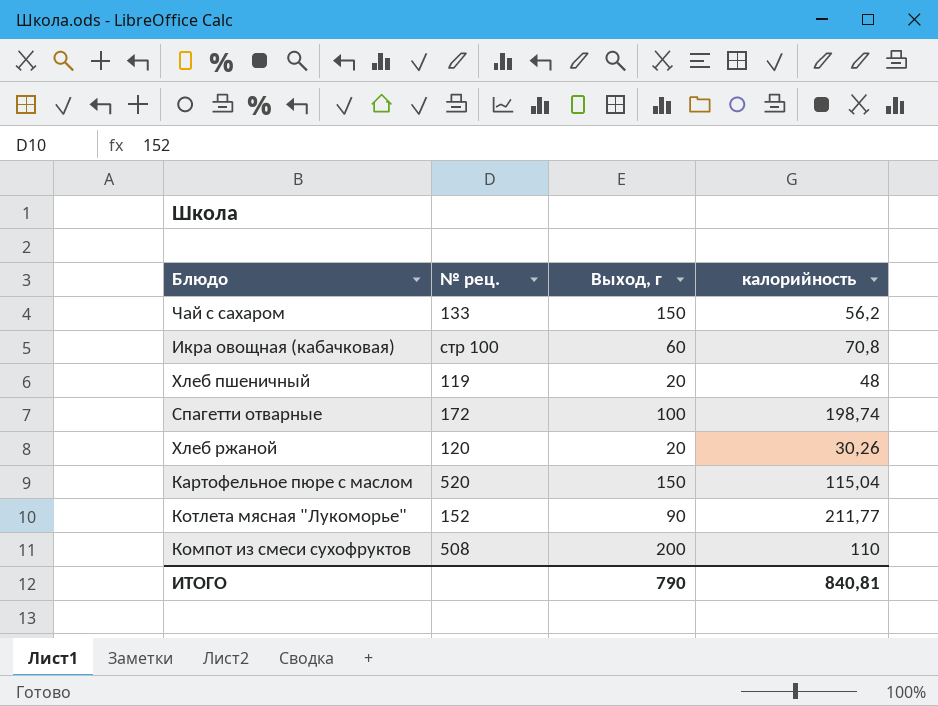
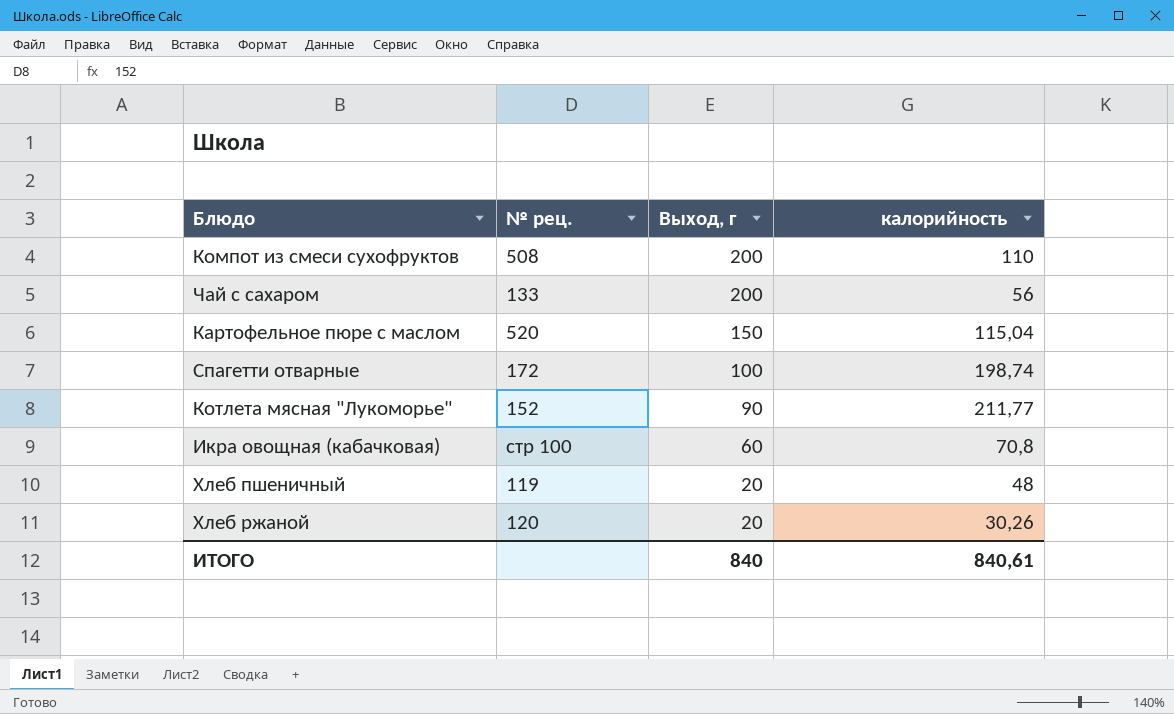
row order: none -> Выход, г descending
Чай с сахаром | Выход, г: 150 -> 200
Чай с сахаром | калорийность: 56,2 -> 56
ИТОГО | Выход, г: 790 -> 840
ИТОГО | калорийность: 840,81 -> 840,61

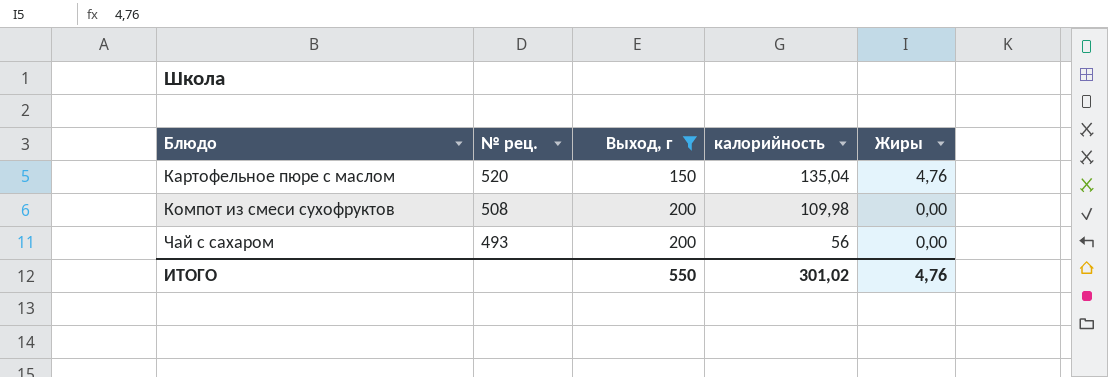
filter: none -> Выход, г >= 150
row order: Выход, г descending -> Блюдо ascending
column Жиры | position: none -> 5
Картофельное пюре с маслом | калорийность: 115,04 -> 135,04
Компот из смеси сухофруктов | калорийность: 110 -> 109,98
Чай с сахаром | № рец.: 133 -> 493
ИТОГО | Выход, г: 840 -> 550
ИТОГО | калорийность: 840,61 -> 301,02

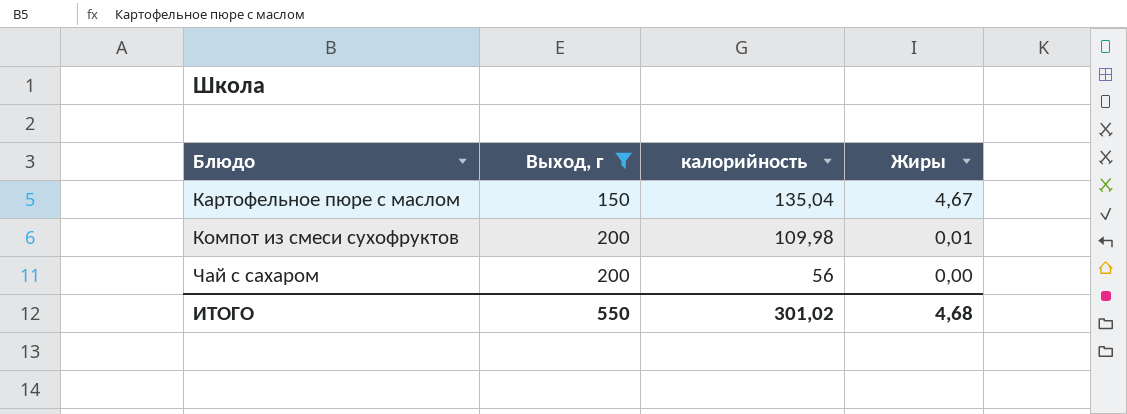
column № рец. | position: 2 -> none
Картофельное пюре с маслом | Жиры: 4,76 -> 4,67
Компот из смеси сухофруктов | Жиры: 0,00 -> 0,01
ИТОГО | Жиры: 4,76 -> 4,68

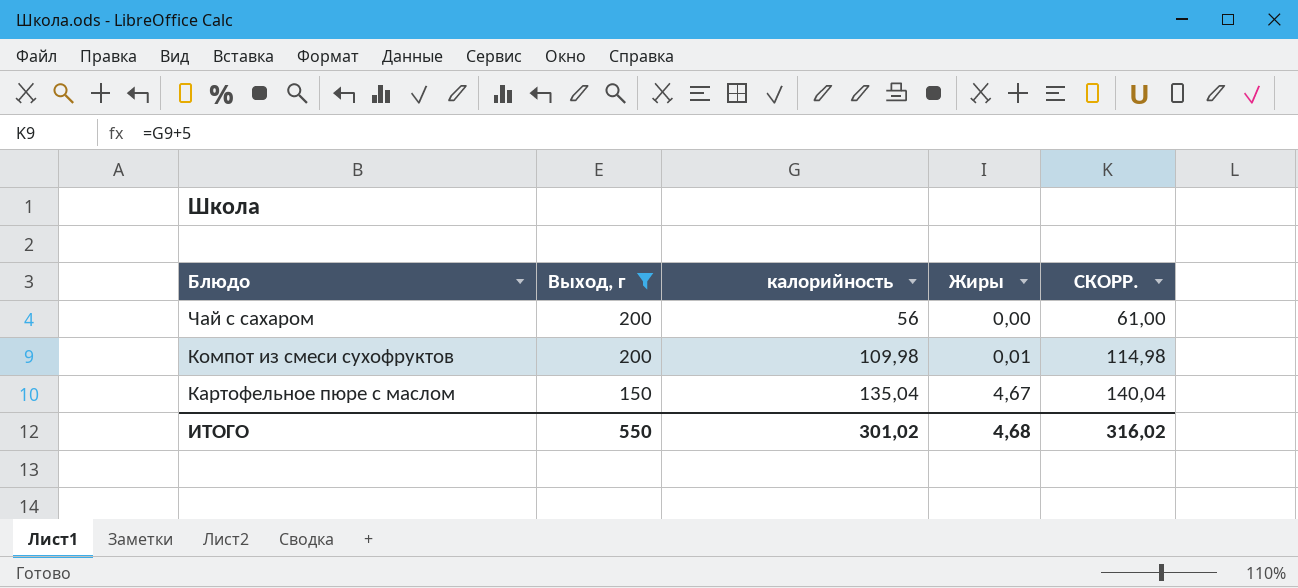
row order: Блюдо ascending -> Блюдо descending
column СКОРР. | formula: none -> [калорийность] + 5

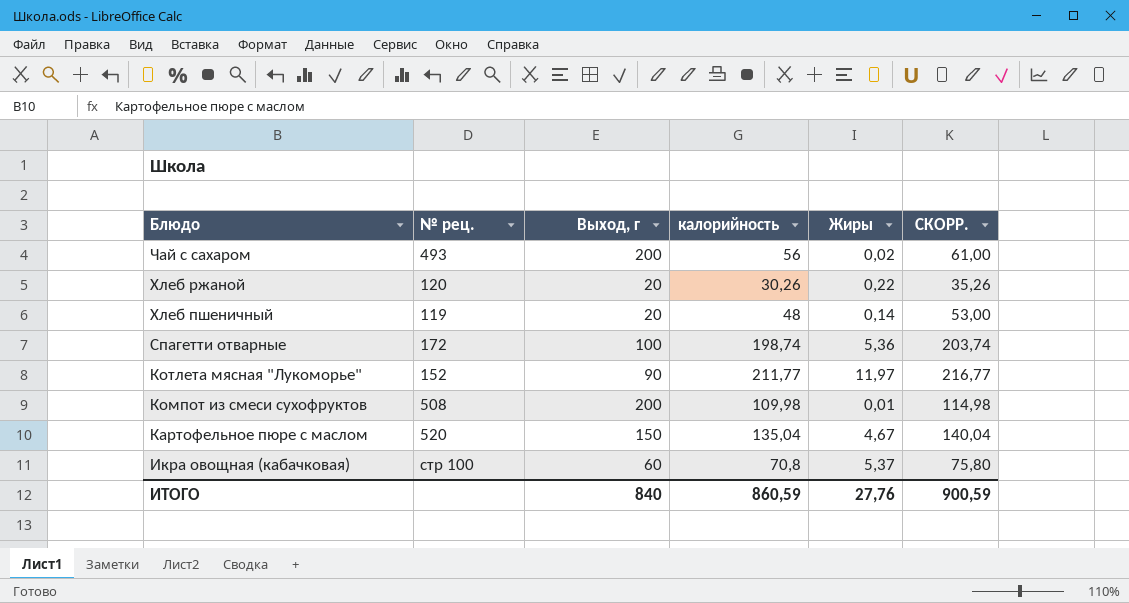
filter: Выход, г >= 150 -> none
column № рец. | position: none -> 2
Чай с сахаром | Жиры: 0,00 -> 0,02
ИТОГО | Выход, г: 550 -> 840
ИТОГО | калорийность: 301,02 -> 860,59
ИТОГО | Жиры: 4,68 -> 27,76
ИТОГО | СКОРР.: 316,02 -> 900,59

